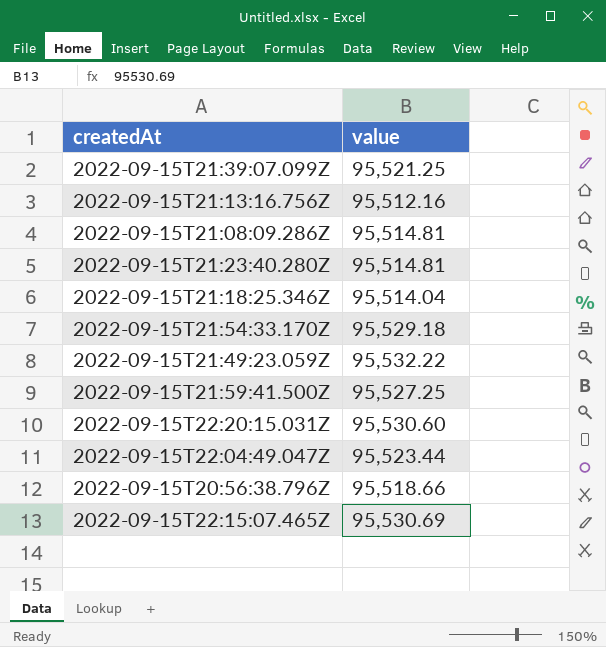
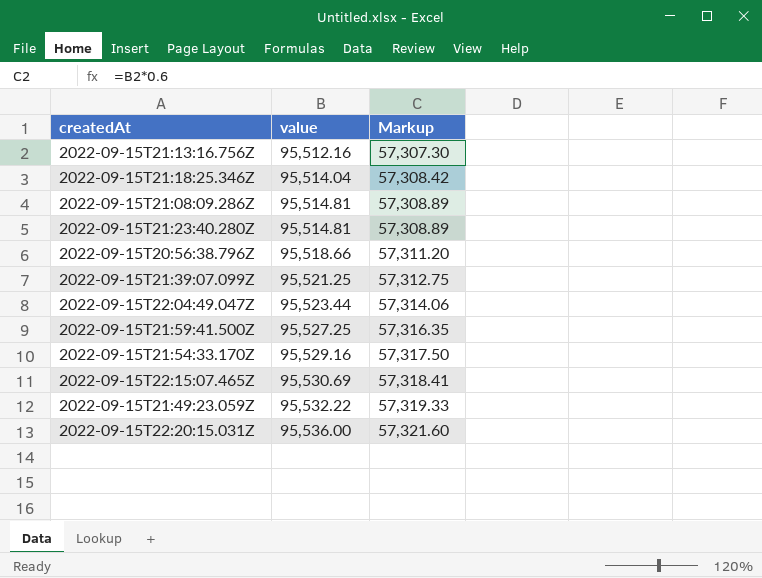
row order: none -> value ascending
column Markup | formula: none -> [value] * 0.6
2022-09-15T21:54:33.170Z | value: 95,529.18 -> 95,529.16
2022-09-15T22:20:15.031Z | value: 95,530.60 -> 95,536.00

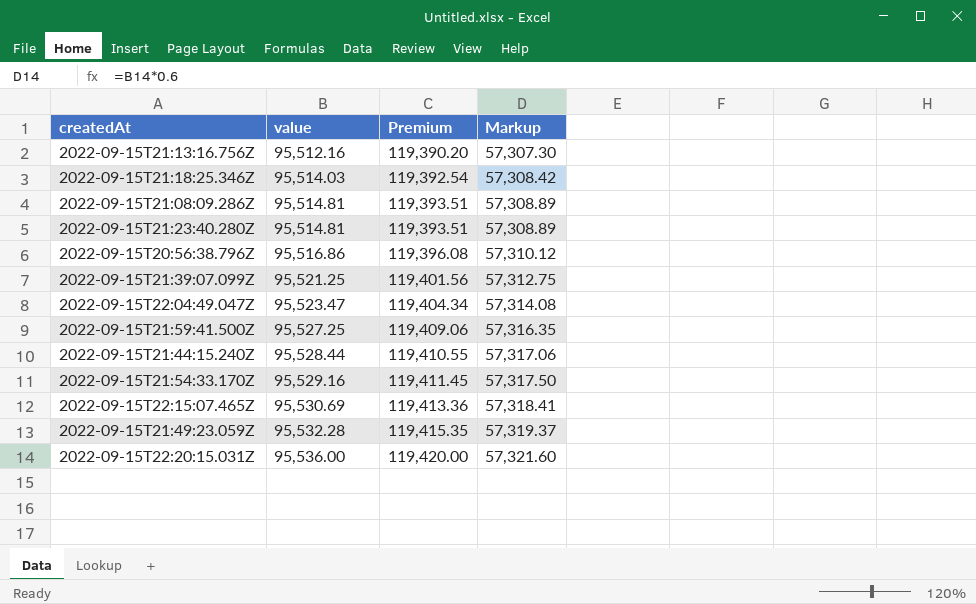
column Premium | formula: none -> [value] * 1.25
2022-09-15T21:18:25.346Z | value: 95,514.04 -> 95,514.03
2022-09-15T20:56:38.796Z | value: 95,518.66 -> 95,516.86
2022-09-15T20:56:38.796Z | Markup: 57,311.20 -> 57,310.12
2022-09-15T22:04:49.047Z | value: 95,523.44 -> 95,523.47
2022-09-15T22:04:49.047Z | Markup: 57,314.06 -> 57,314.08
row 2022-09-15T21:44:15.240Z: none -> 95,528.44 | 119,410.55 | 57,317.06
2022-09-15T21:49:23.059Z | value: 95,532.22 -> 95,532.28
2022-09-15T21:49:23.059Z | Markup: 57,319.33 -> 57,319.37

